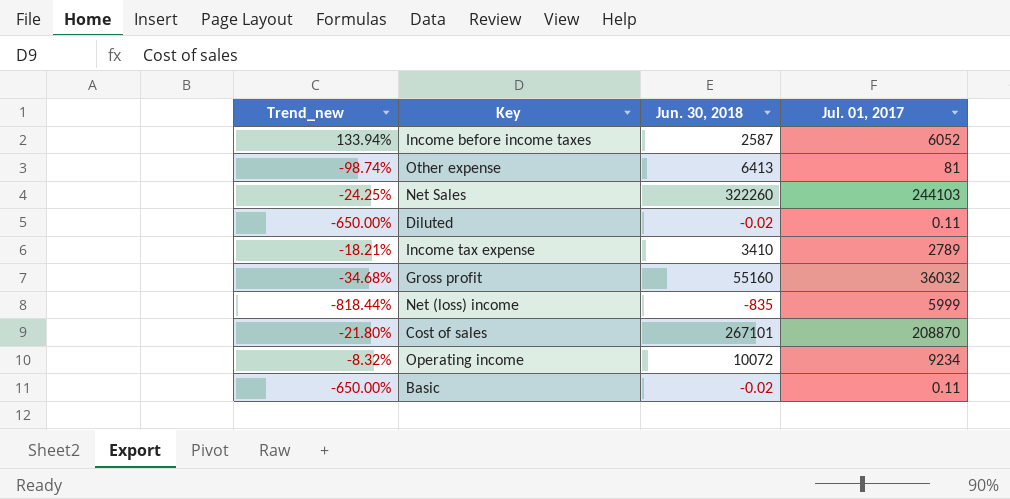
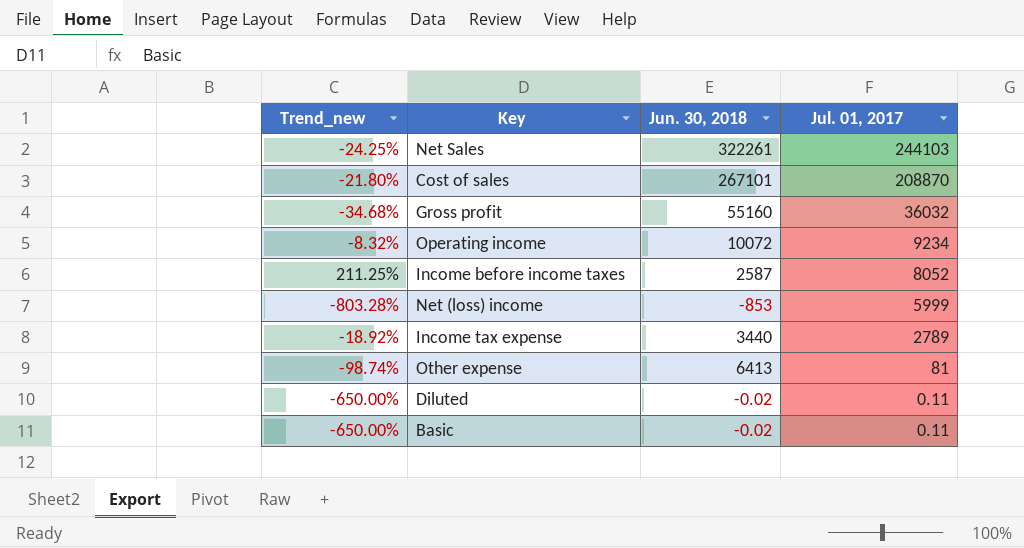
row order: none -> Jul. 01, 2017 descending
Net Sales | Jun. 30, 2018: 322260 -> 322261
Income before income taxes | Trend_new: 133.94% -> 211.25%
Income before income taxes | Jul. 01, 2017: 6052 -> 8052
Net (loss) income | Trend_new: -818.44% -> -803.28%
Net (loss) income | Jun. 30, 2018: -835 -> -853
Income tax expense | Trend_new: -18.21% -> -18.92%
Income tax expense | Jun. 30, 2018: 3410 -> 3440

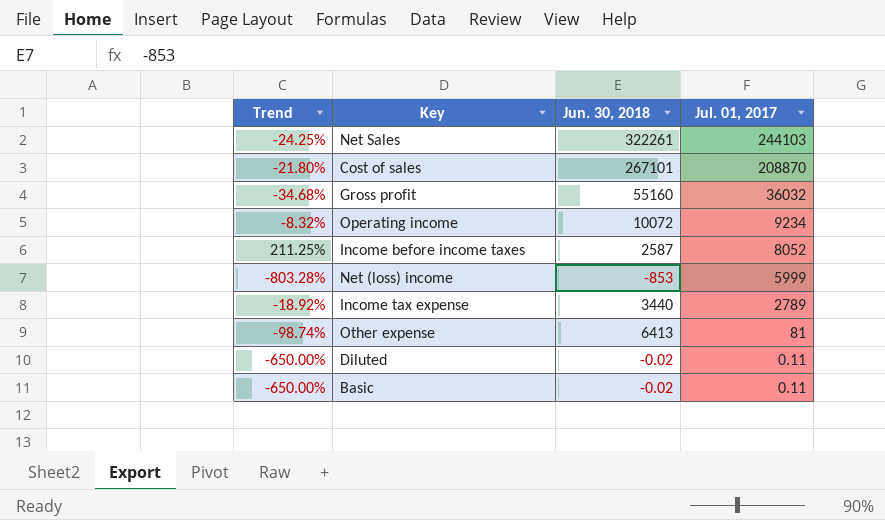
column name: Trend_new -> Trend

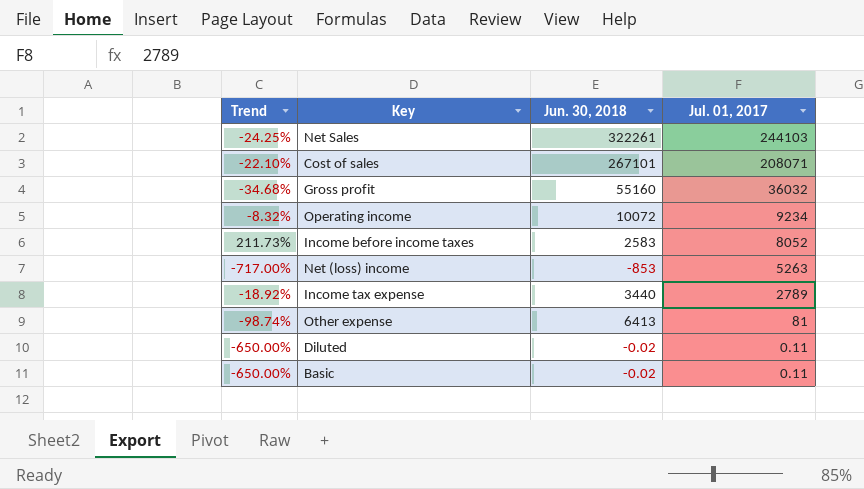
Cost of sales | Trend: -21.80% -> -22.10%
Cost of sales | Jul. 01, 2017: 208870 -> 208071
Income before income taxes | Trend: 211.25% -> 211.73%
Income before income taxes | Jun. 30, 2018: 2587 -> 2583
Net (loss) income | Trend: -803.28% -> -717.00%
Net (loss) income | Jul. 01, 2017: 5999 -> 5263

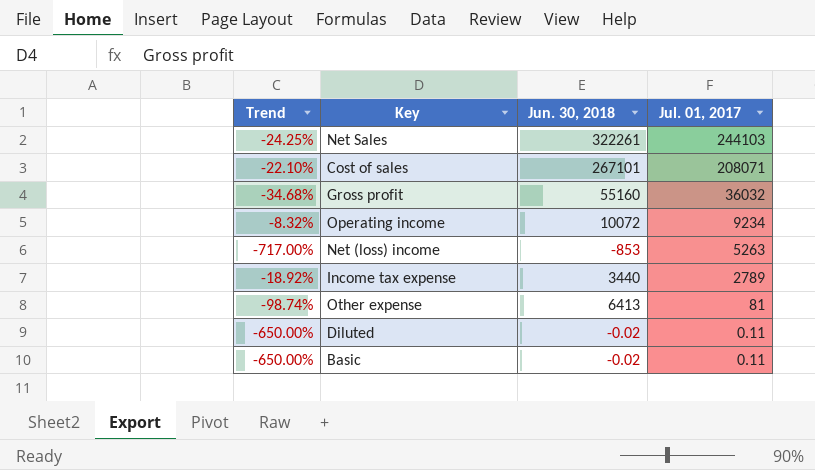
row Income before income taxes: 211.73% | 2583 | 8052 -> none

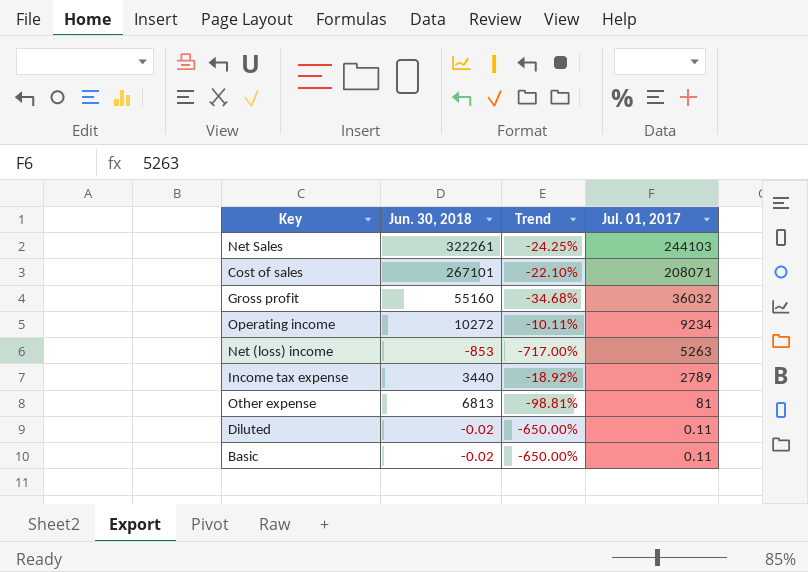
column Trend | position: 1 -> 3
Operating income | Jun. 30, 2018: 10072 -> 10272
Operating income | Trend: -8.32% -> -10.11%
Other expense | Jun. 30, 2018: 6413 -> 6813
Other expense | Trend: -98.74% -> -98.81%

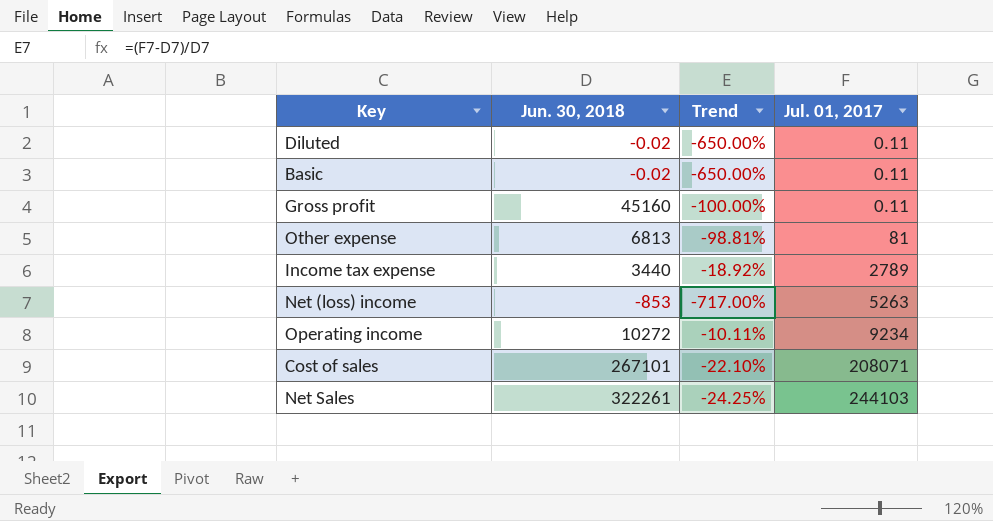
row order: Jul. 01, 2017 descending -> Jul. 01, 2017 ascending
Gross profit | Jun. 30, 2018: 55160 -> 45160
Gross profit | Trend: -34.68% -> -100.00%
Gross profit | Jul. 01, 2017: 36032 -> 0.11

